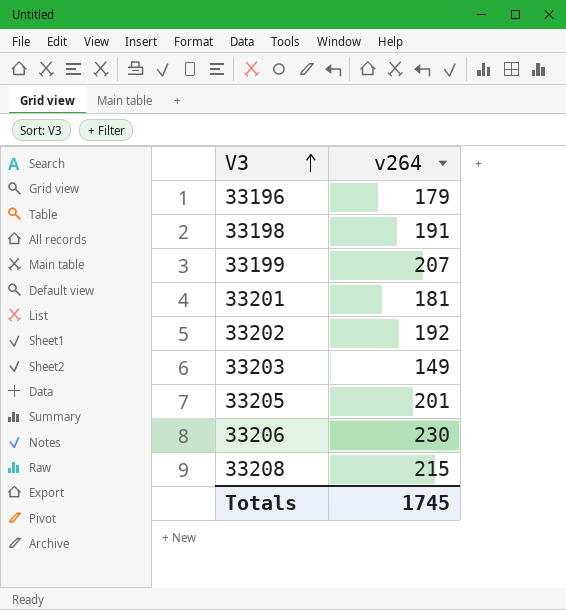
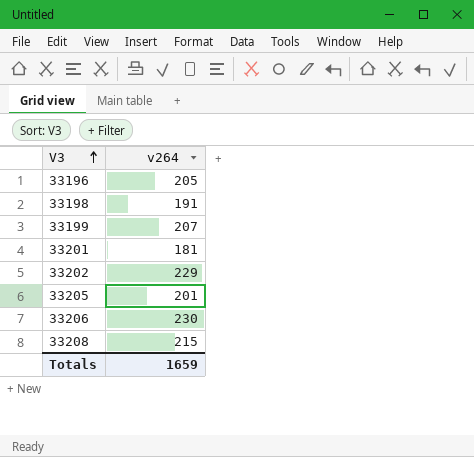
row 33203: 149 -> none
33196 | v264: 179 -> 205
33202 | v264: 192 -> 229
Totals | v264: 1745 -> 1659

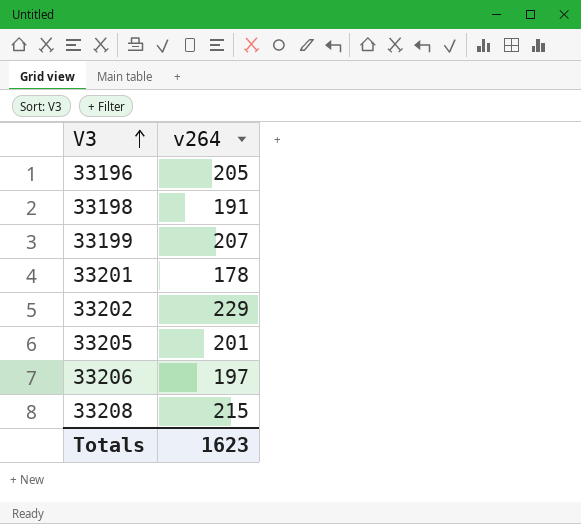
33201 | v264: 181 -> 178
33206 | v264: 230 -> 197
Totals | v264: 1659 -> 1623

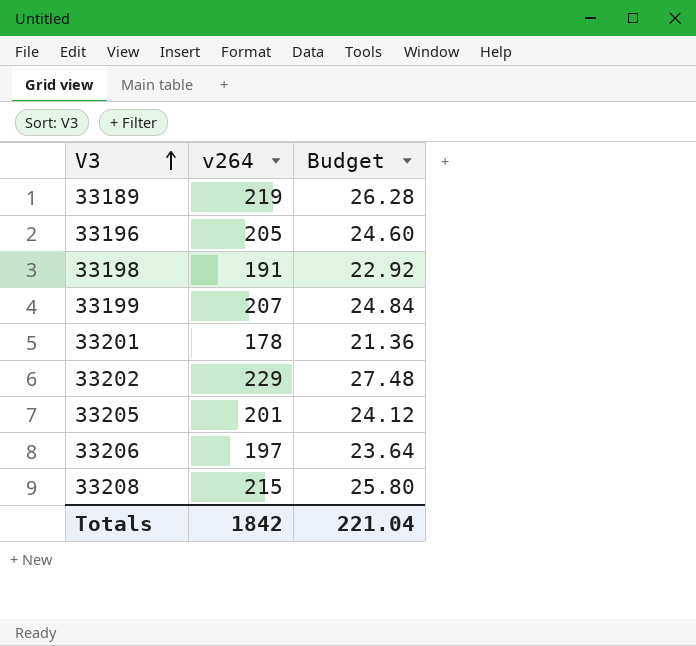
column Budget | formula: none -> [v264] * 0.12
row 33189: none -> 219 | 26.28
Totals | v264: 1623 -> 1842

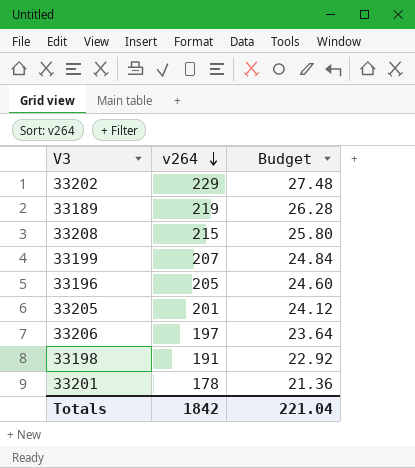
row order: V3 ascending -> v264 descending

